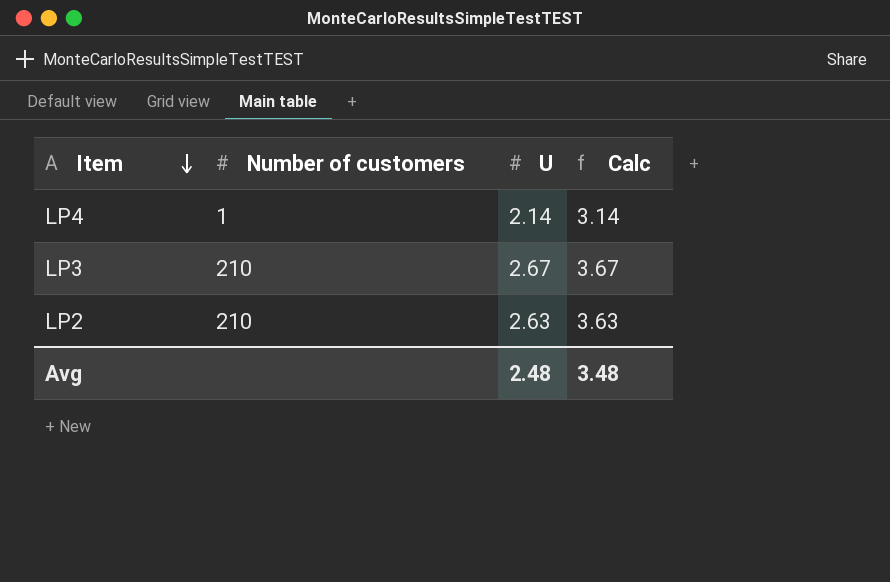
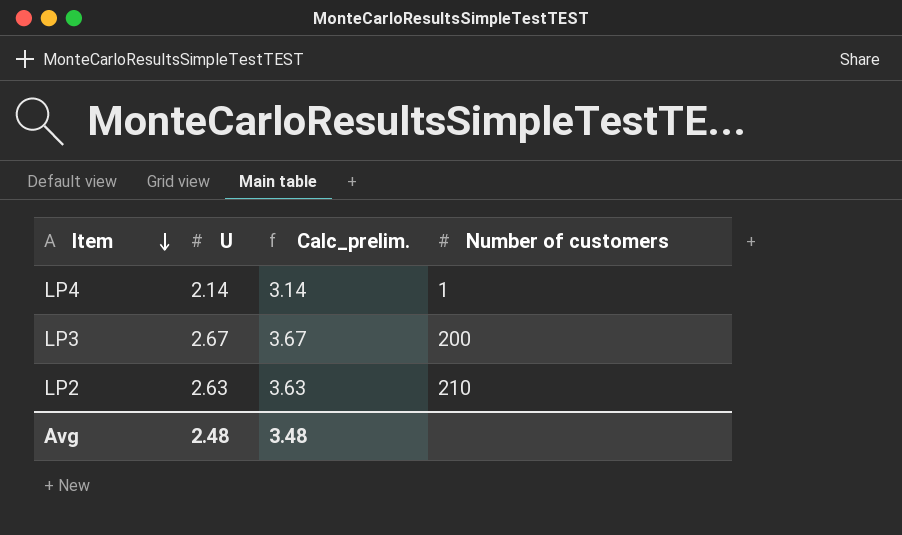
column name: Calc -> Calc_prelim.
column Number of customers | position: 2 -> 4
LP3 | Number of customers: 210 -> 200

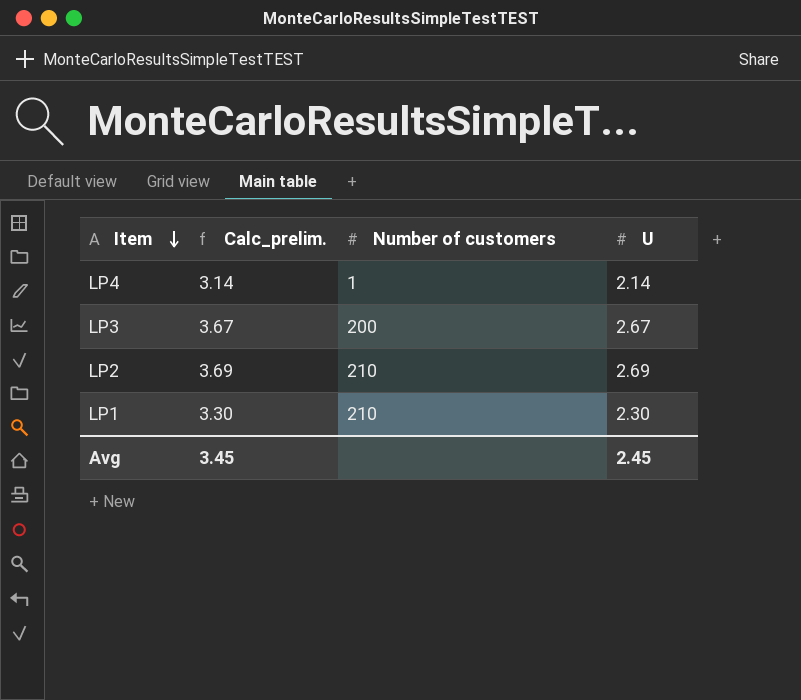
column U | position: 2 -> 4
LP2 | Calc_prelim.: 3.63 -> 3.69
LP2 | U: 2.63 -> 2.69
row LP1: none -> 3.30 | 210 | 2.30
Avg | Calc_prelim.: 3.48 -> 3.45
Avg | U: 2.48 -> 2.45

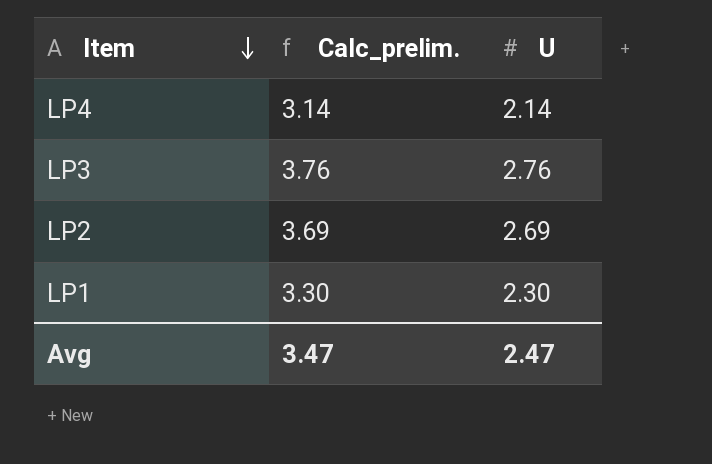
column Number of customers | position: 3 -> none
LP3 | Calc_prelim.: 3.67 -> 3.76
LP3 | U: 2.67 -> 2.76
Avg | Calc_prelim.: 3.45 -> 3.47
Avg | U: 2.45 -> 2.47

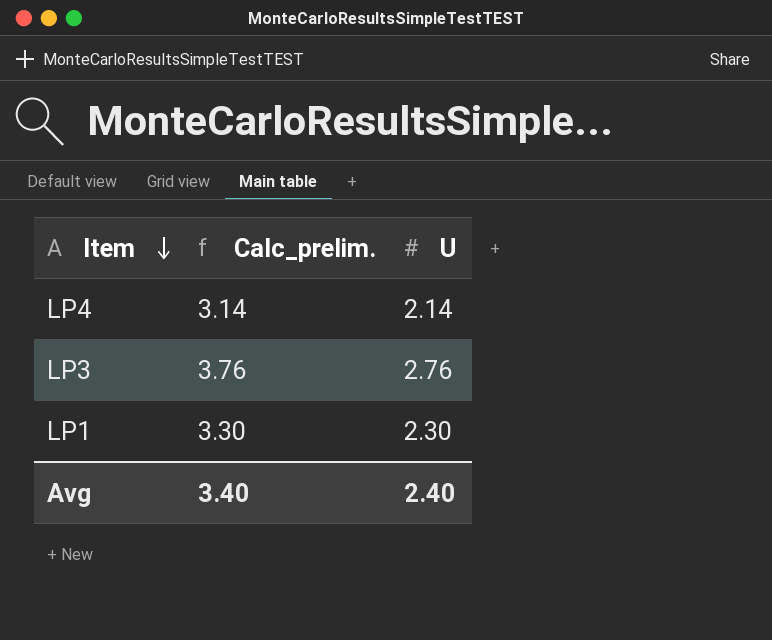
row LP2: 3.69 | 2.69 -> none
Avg | Calc_prelim.: 3.47 -> 3.40
Avg | U: 2.47 -> 2.40

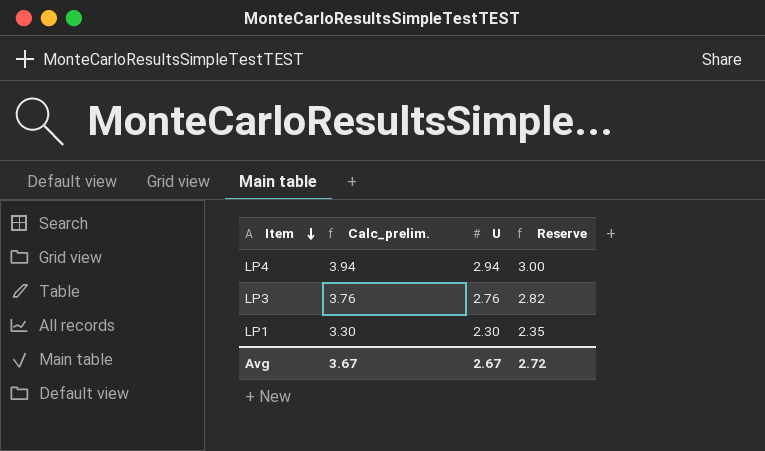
column Reserve | formula: none -> [U] * 1.02
LP4 | Calc_prelim.: 3.14 -> 3.94
LP4 | U: 2.14 -> 2.94
Avg | Calc_prelim.: 3.40 -> 3.67
Avg | U: 2.40 -> 2.67

